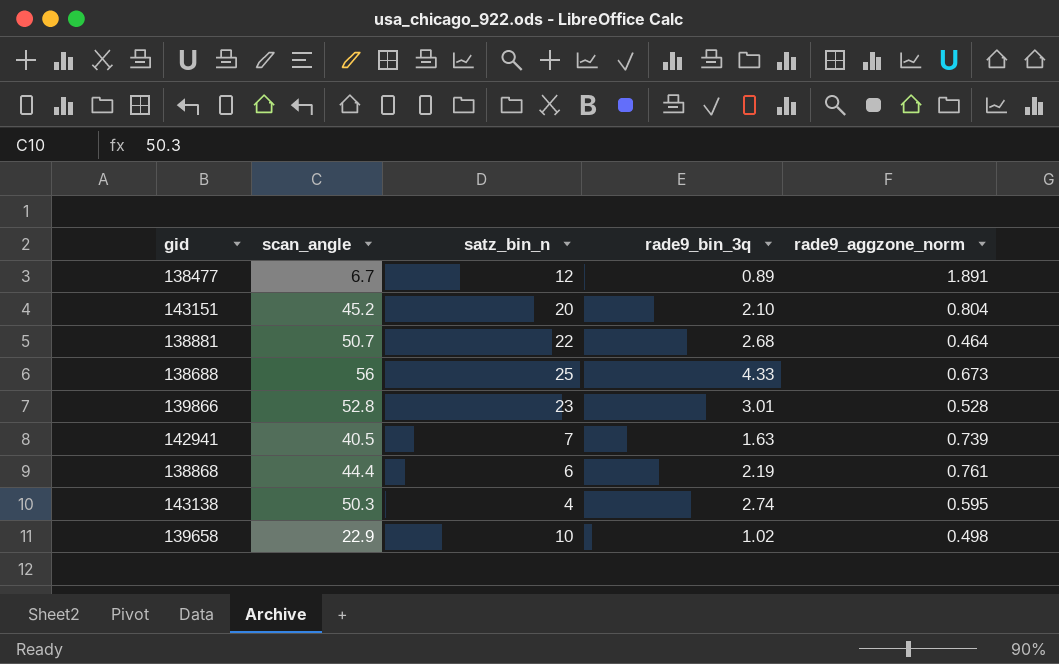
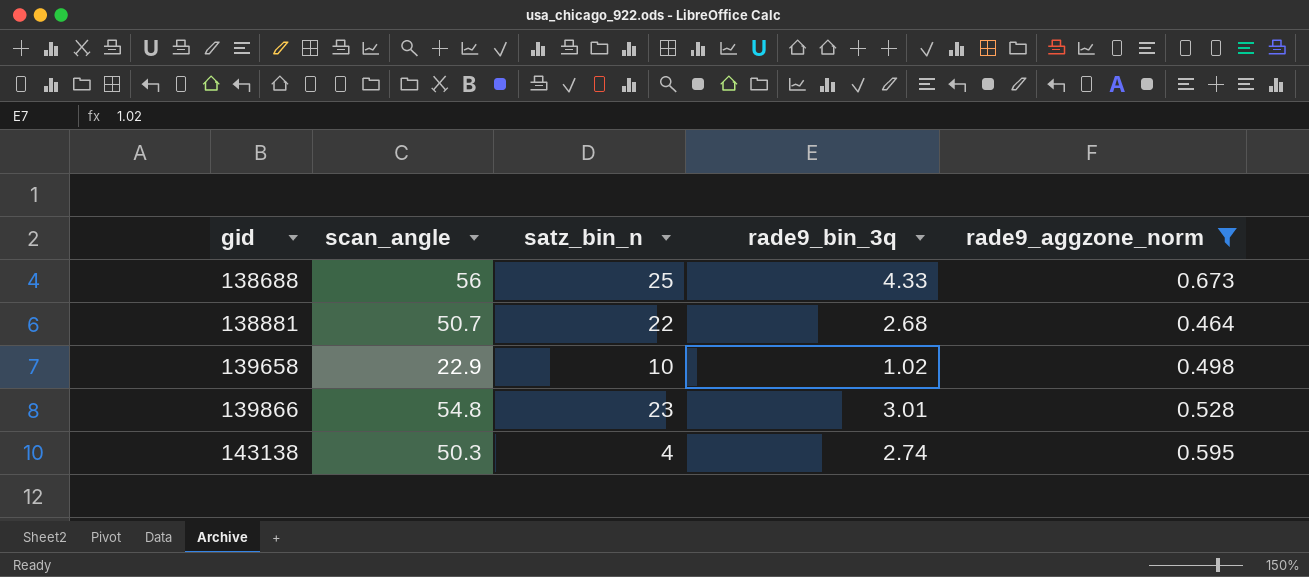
filter: none -> rade9_aggzone_norm <= 0.673
row order: none -> gid ascending
139866 | scan_angle: 52.8 -> 54.8

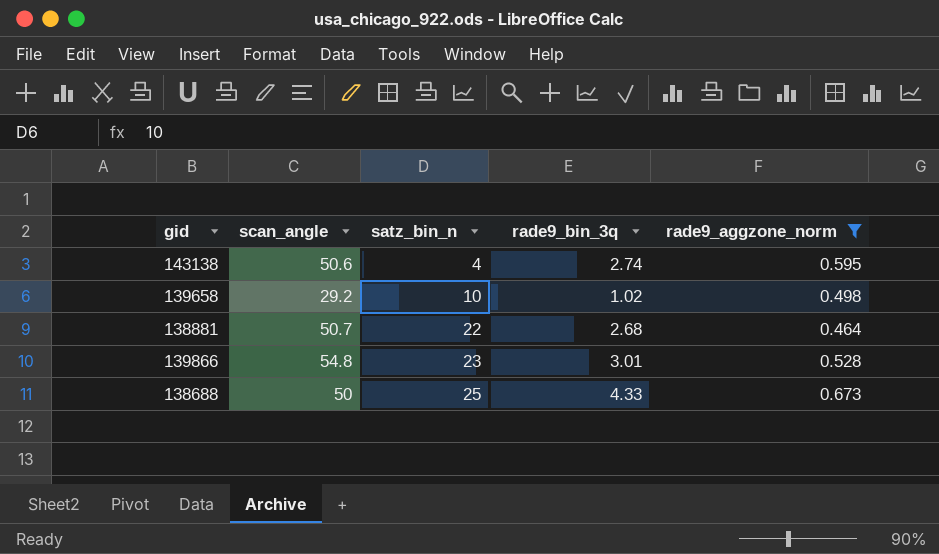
row order: gid ascending -> satz_bin_n ascending
143138 | scan_angle: 50.3 -> 50.6
139658 | scan_angle: 22.9 -> 29.2
138688 | scan_angle: 56 -> 50

